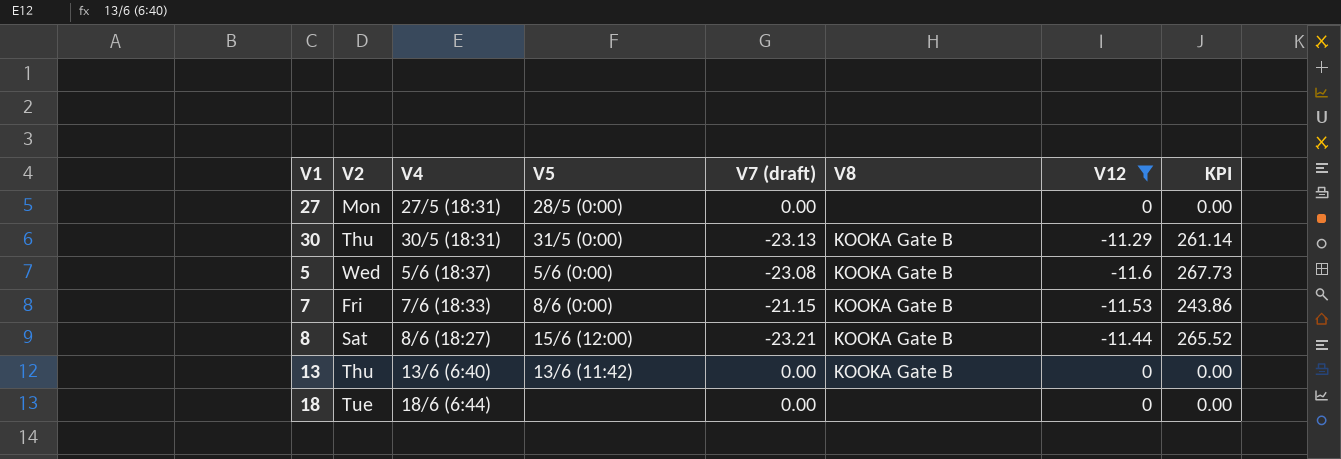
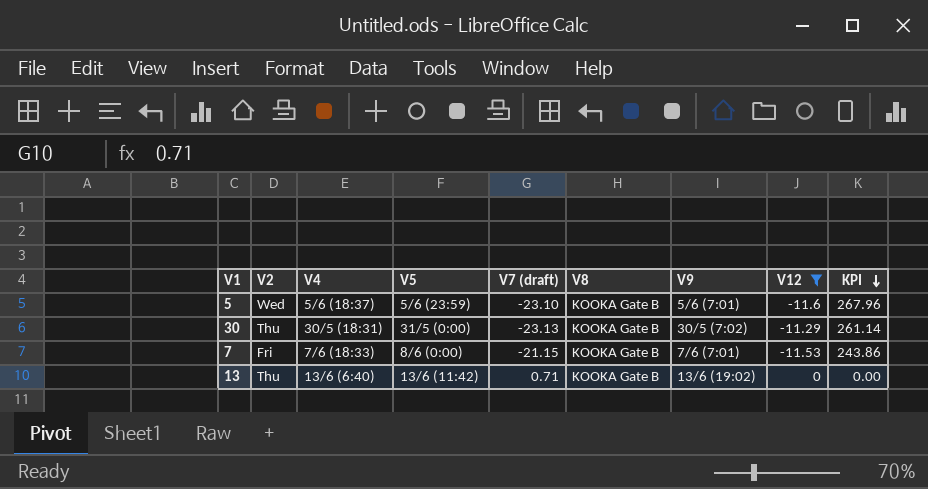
row order: none -> KPI descending
column V9 | position: none -> 7
row 27: Mon | 27/5 (18:31) | 28/5 (0:00) | 0.00 | none | 0 | 0.00 -> none
row 8: Sat | 8/6 (18:27) | 15/6 (12:00) | -23.21 | KOOKA Gate B | -11.44 | 265.52 -> none
row 18: Tue | 18/6 (6:44) | none | 0.00 | none | 0 | 0.00 -> none
5 | V5: 5/6 (0:00) -> 5/6 (23:59)
5 | V7 (draft): -23.08 -> -23.10
5 | KPI: 267.73 -> 267.96
13 | V7 (draft): 0.00 -> 0.71

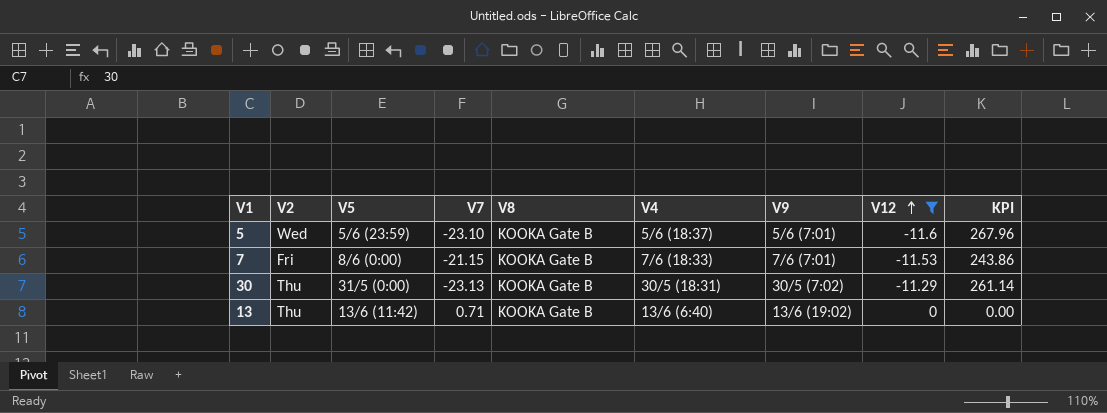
row order: KPI descending -> V12 ascending
column name: V7 (draft) -> V7
column V4 | position: 3 -> 6

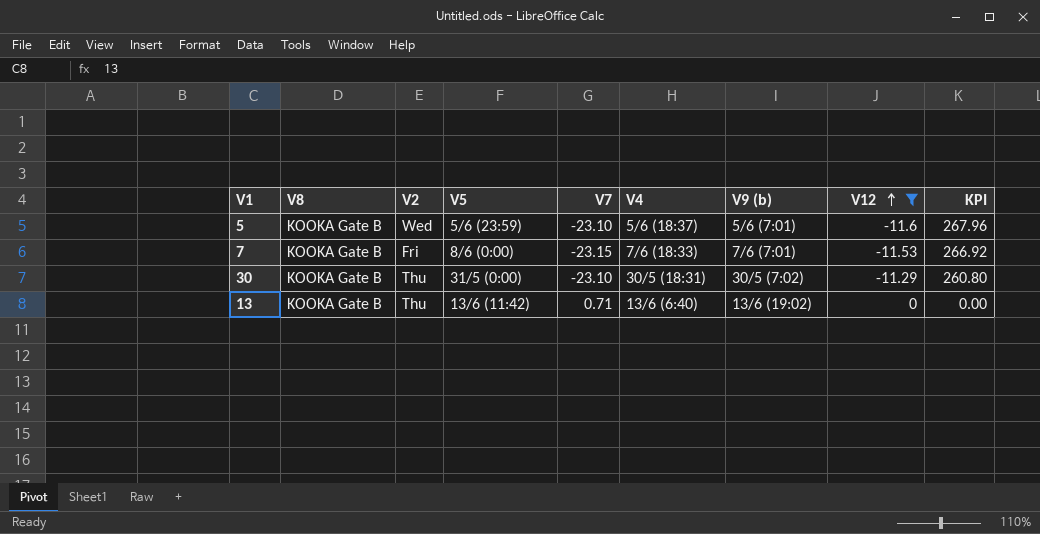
column V8 | position: 5 -> 2
column name: V9 -> V9 (b)
7 | V7: -21.15 -> -23.15
7 | KPI: 243.86 -> 266.92
30 | V7: -23.13 -> -23.10
30 | KPI: 261.14 -> 260.80

